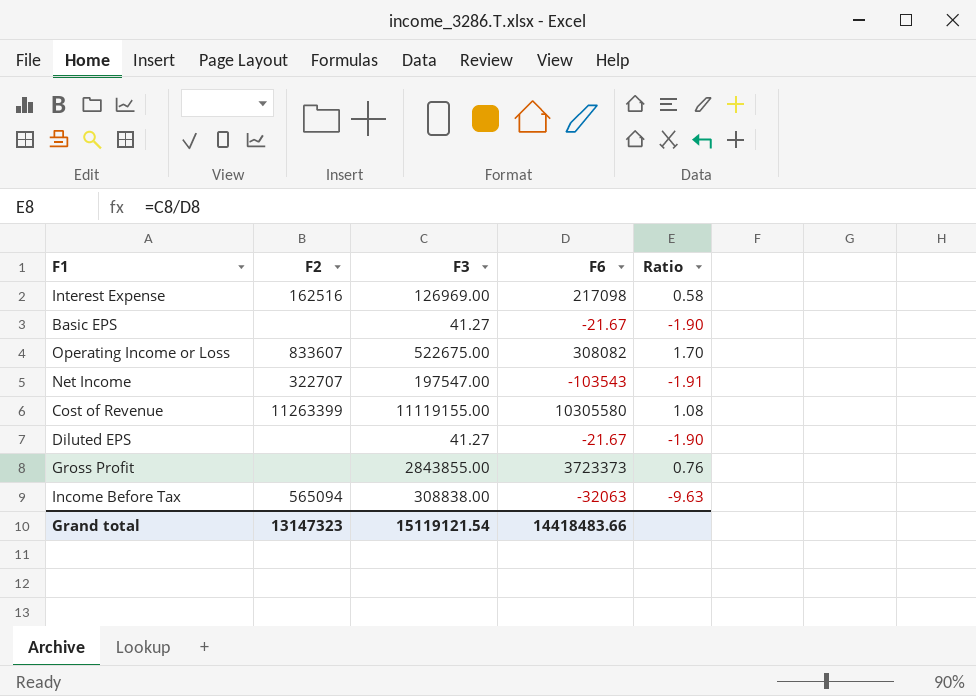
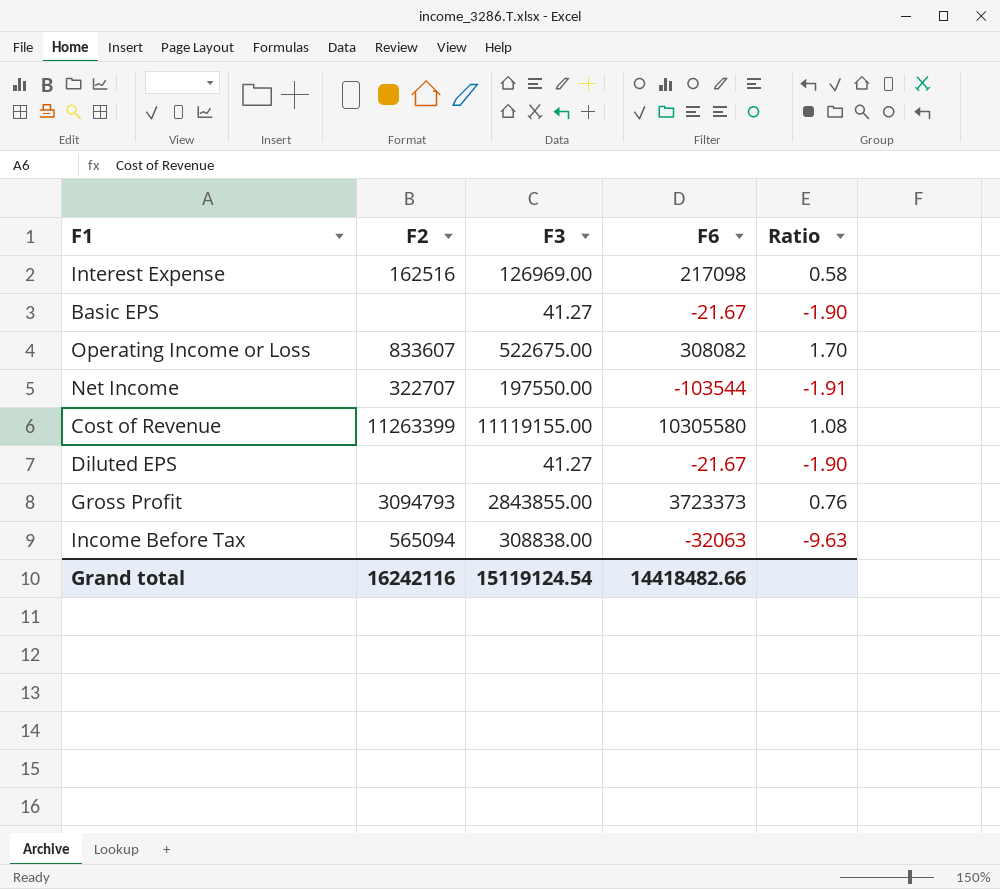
Net Income | F3: 197547.00 -> 197550.00
Net Income | F6: -103543 -> -103544
Gross Profit | F2: none -> 3094793
Grand total | F2: 13147323 -> 16242116
Grand total | F3: 15119121.54 -> 15119124.54
Grand total | F6: 14418483.66 -> 14418482.66

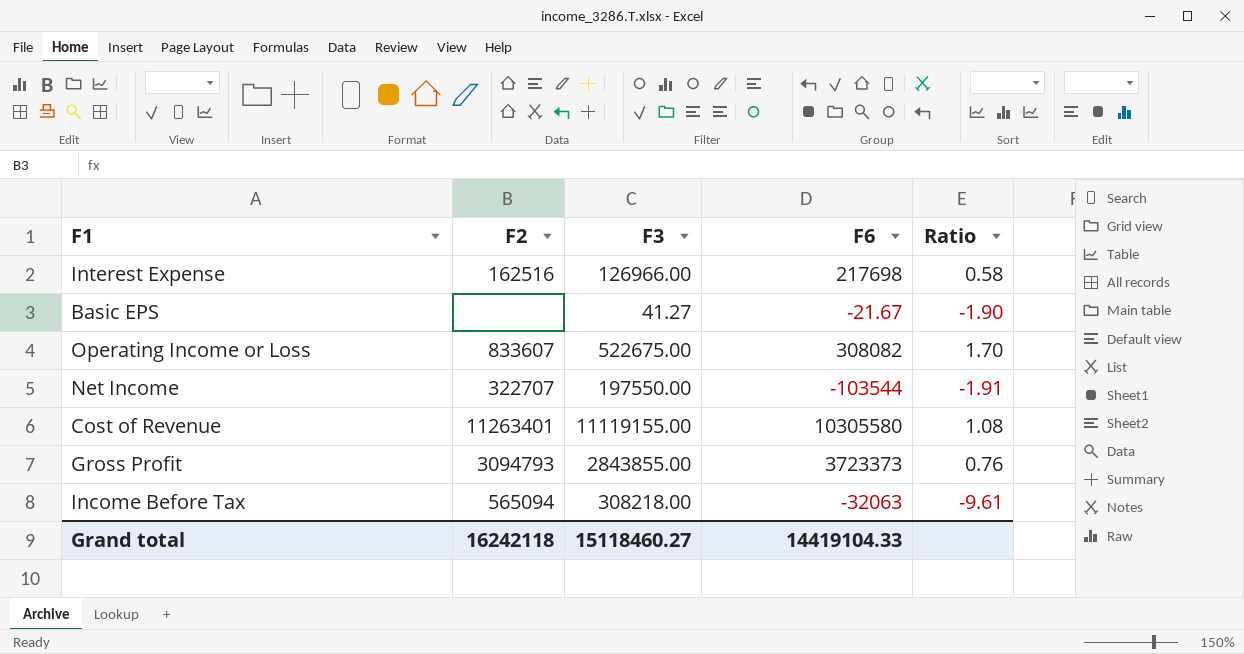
row Diluted EPS: none | 41.27 | -21.67 | -1.90 -> none
Interest Expense | F3: 126969.00 -> 126966.00
Interest Expense | F6: 217098 -> 217698
Cost of Revenue | F2: 11263399 -> 11263401
Income Before Tax | F3: 308838.00 -> 308218.00
Income Before Tax | Ratio: -9.63 -> -9.61
Grand total | F2: 16242116 -> 16242118
Grand total | F3: 15119124.54 -> 15118460.27
Grand total | F6: 14418482.66 -> 14419104.33

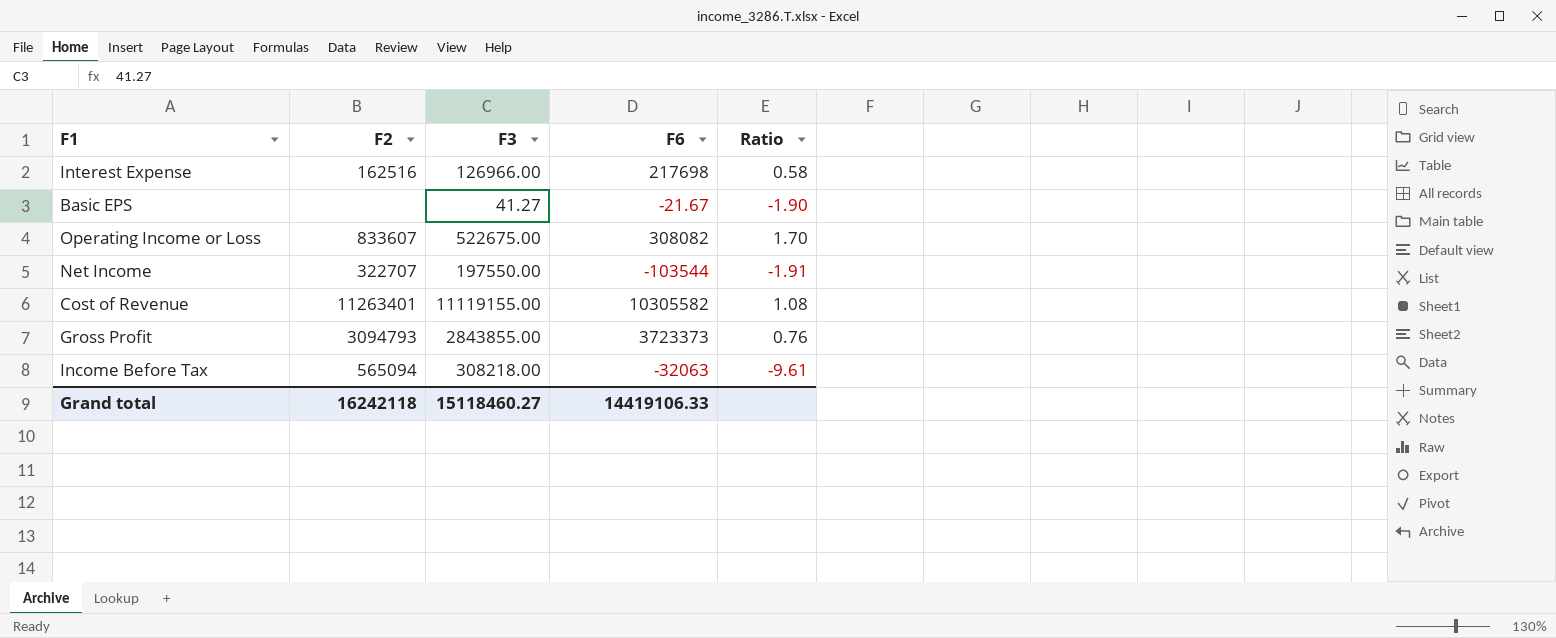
Cost of Revenue | F6: 10305580 -> 10305582
Grand total | F6: 14419104.33 -> 14419106.33

